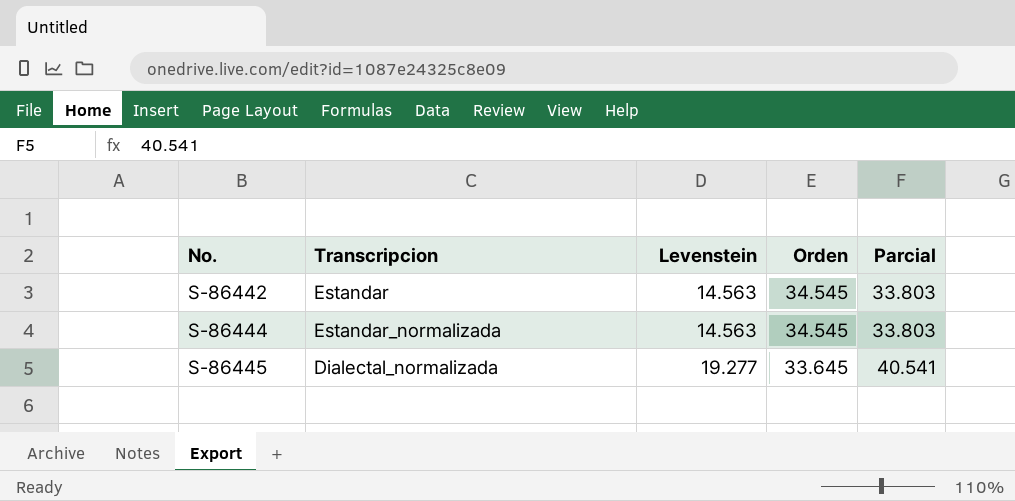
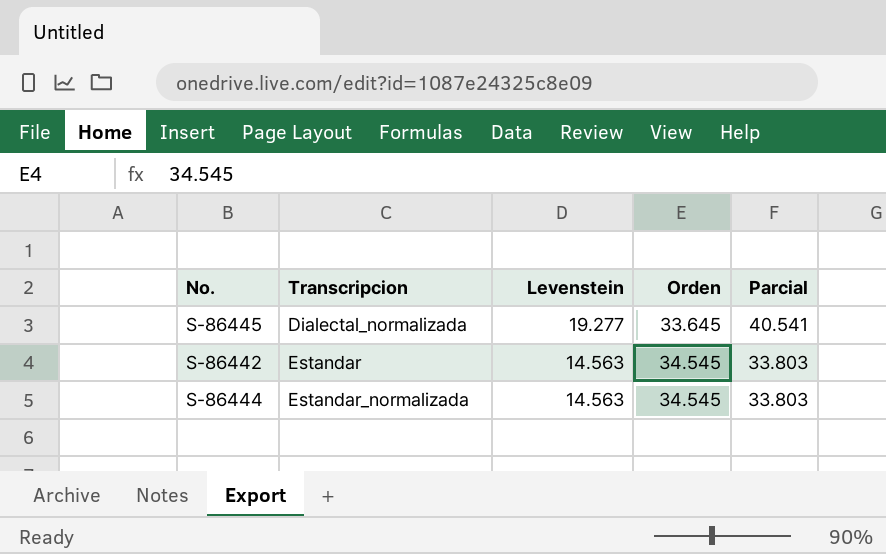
row order: No. ascending -> Transcripcion ascending

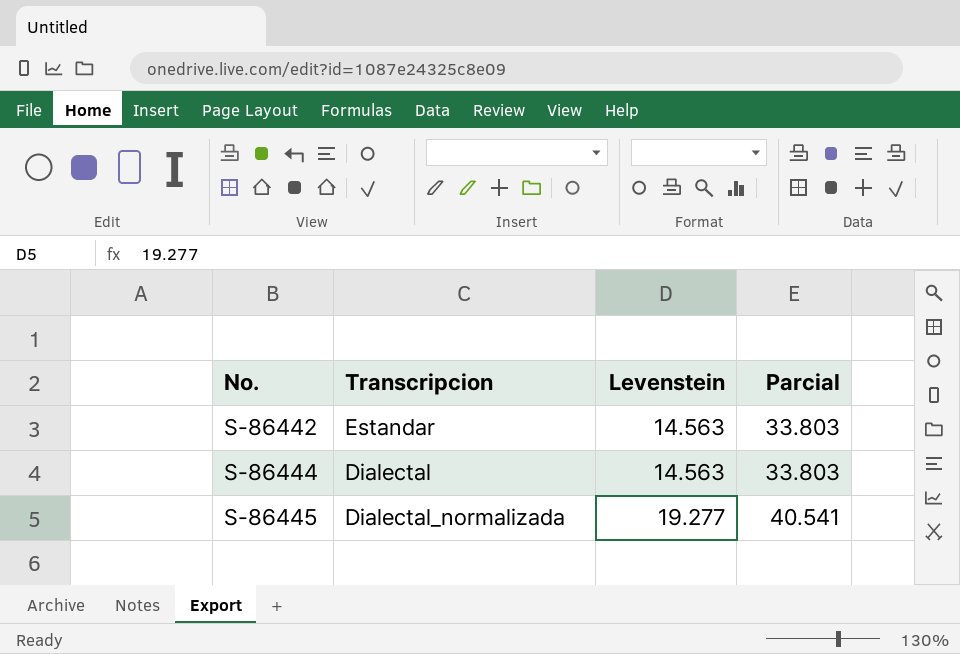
row order: Transcripcion ascending -> No. ascending
column Orden | position: 4 -> none
S-86444 | Transcripcion: Estandar_normalizada -> Dialectal

